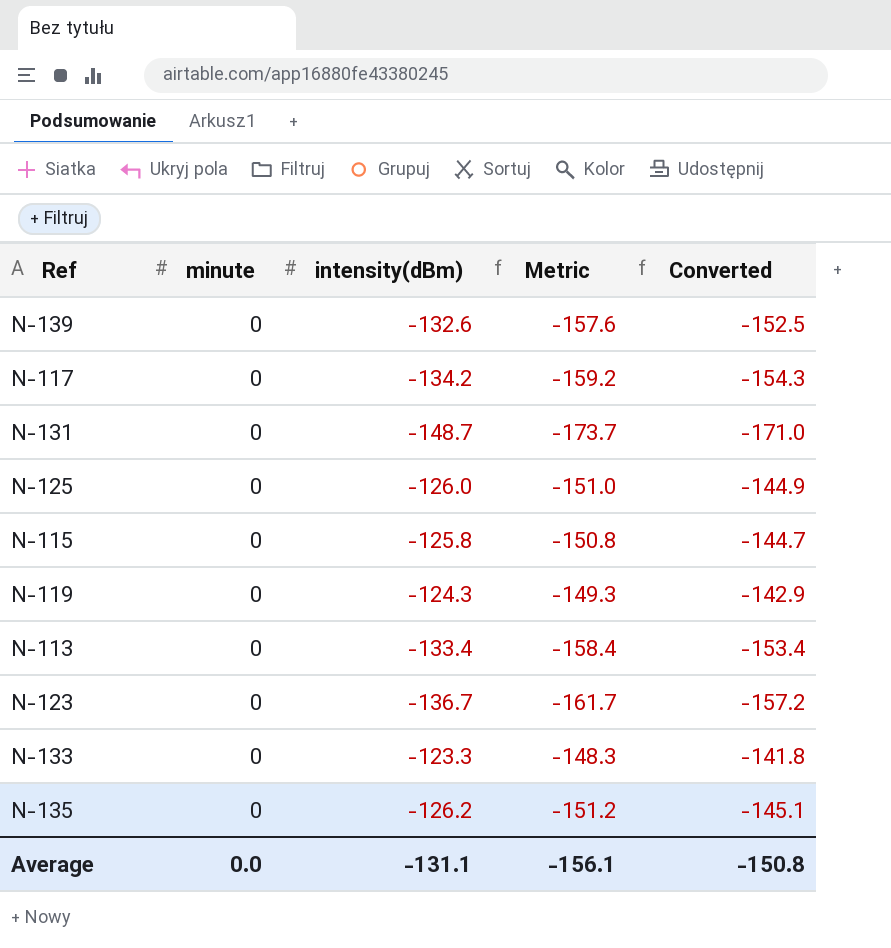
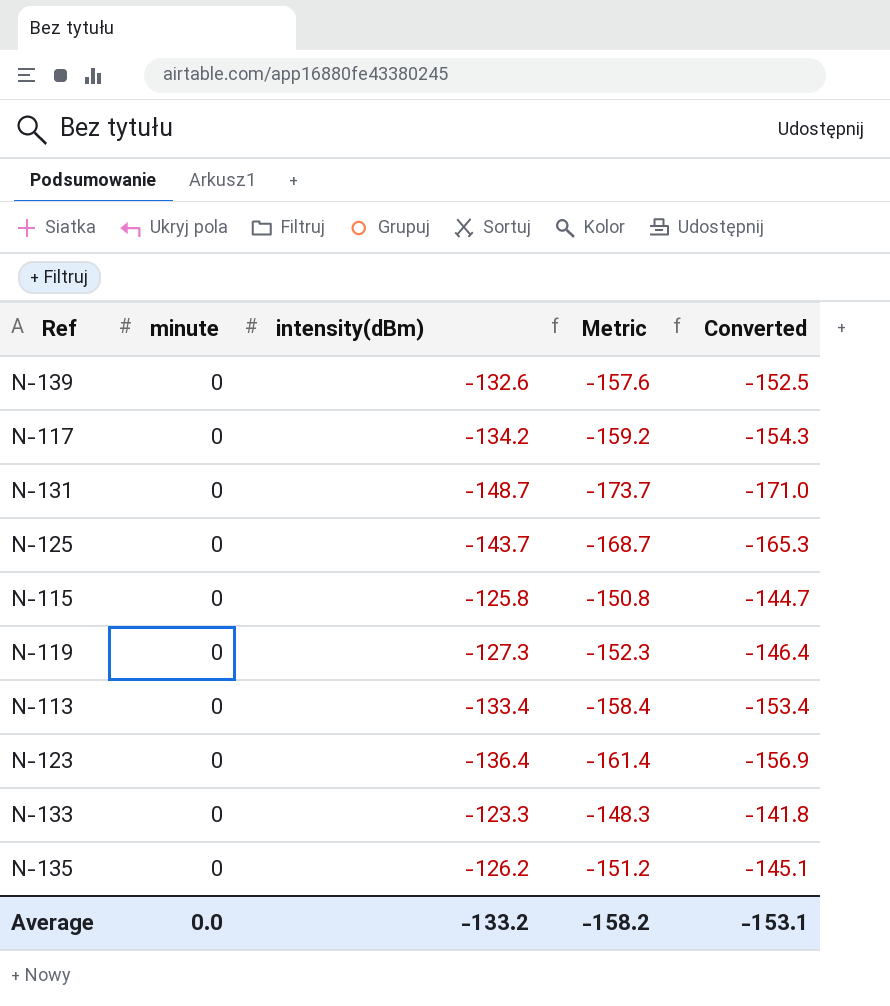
N-125 | intensity(dBm): -126.0 -> -143.7
N-125 | Metric: -151.0 -> -168.7
N-125 | Converted: -144.9 -> -165.3
N-119 | intensity(dBm): -124.3 -> -127.3
N-119 | Metric: -149.3 -> -152.3
N-119 | Converted: -142.9 -> -146.4
N-123 | intensity(dBm): -136.7 -> -136.4
N-123 | Metric: -161.7 -> -161.4
N-123 | Converted: -157.2 -> -156.9
Average | intensity(dBm): -131.1 -> -133.2
Average | Metric: -156.1 -> -158.2
Average | Converted: -150.8 -> -153.1

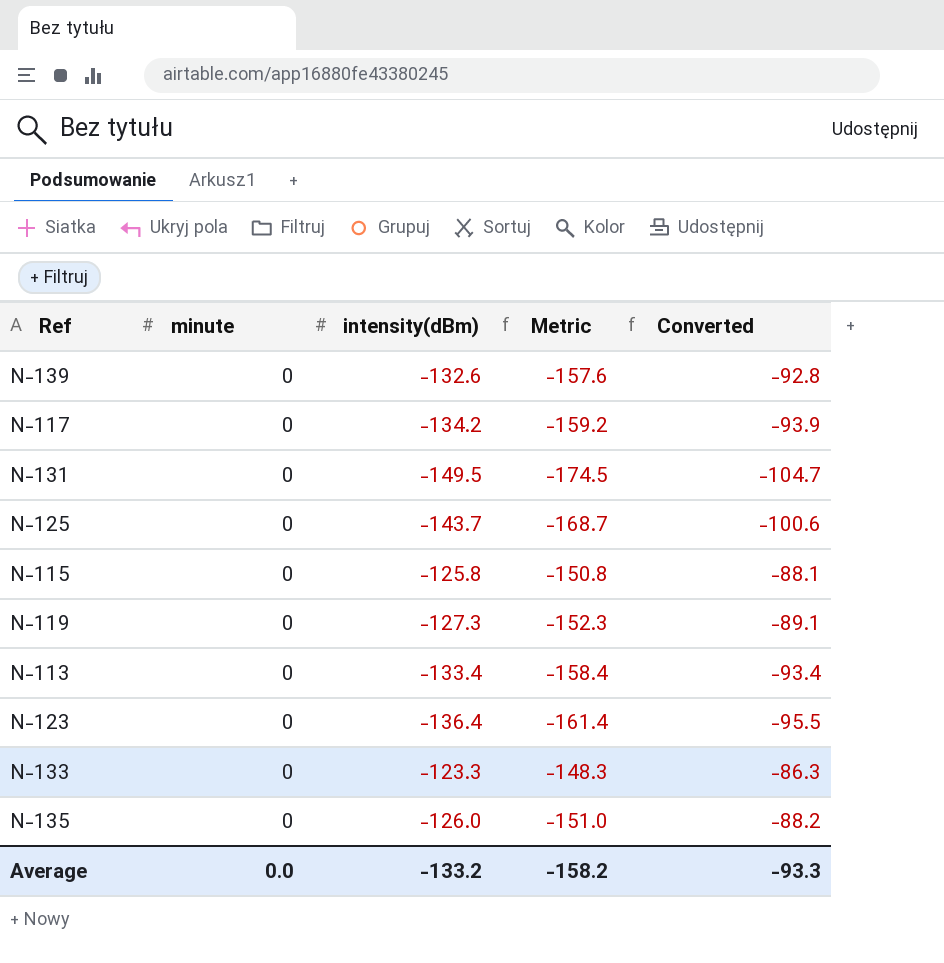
column Converted | formula: [intensity(dBm)] * 1.15 -> [intensity(dBm)] * 0.7
N-131 | intensity(dBm): -148.7 -> -149.5
N-131 | Metric: -173.7 -> -174.5
N-135 | intensity(dBm): -126.2 -> -126.0
N-135 | Metric: -151.2 -> -151.0
Average | Converted: -153.1 -> -93.3

